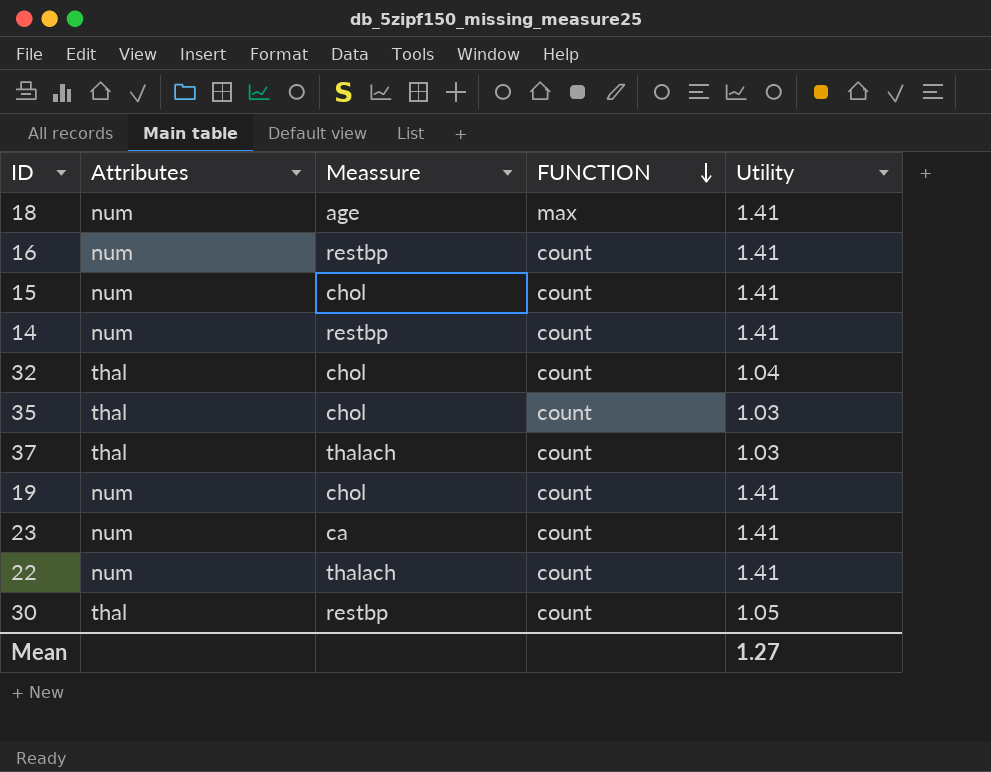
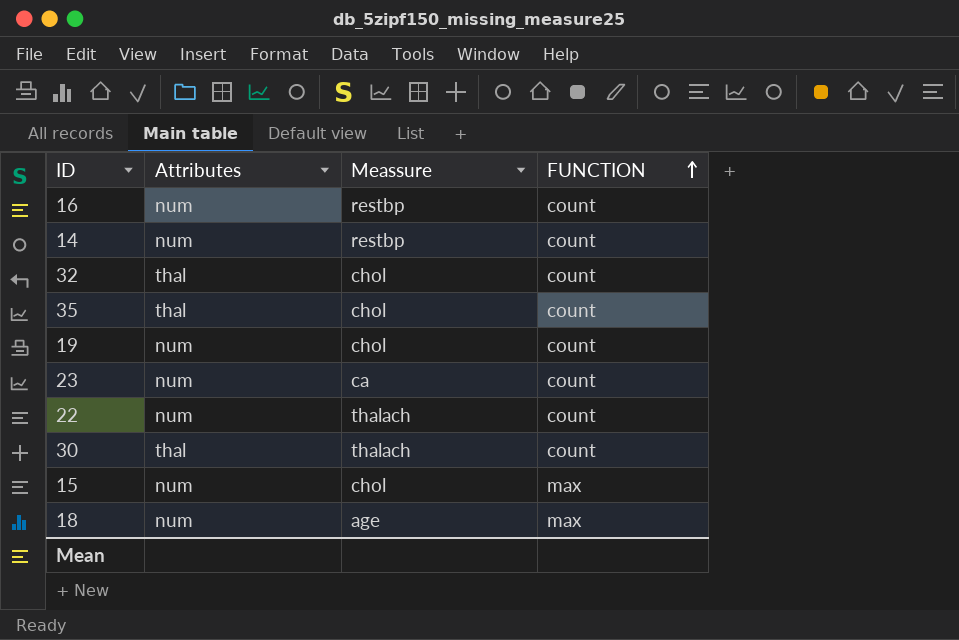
row order: FUNCTION descending -> FUNCTION ascending
column Utility | position: 5 -> none
row 37: thal | thalach | count | 1.03 -> none
30 | Meassure: restbp -> thalach
15 | FUNCTION: count -> max

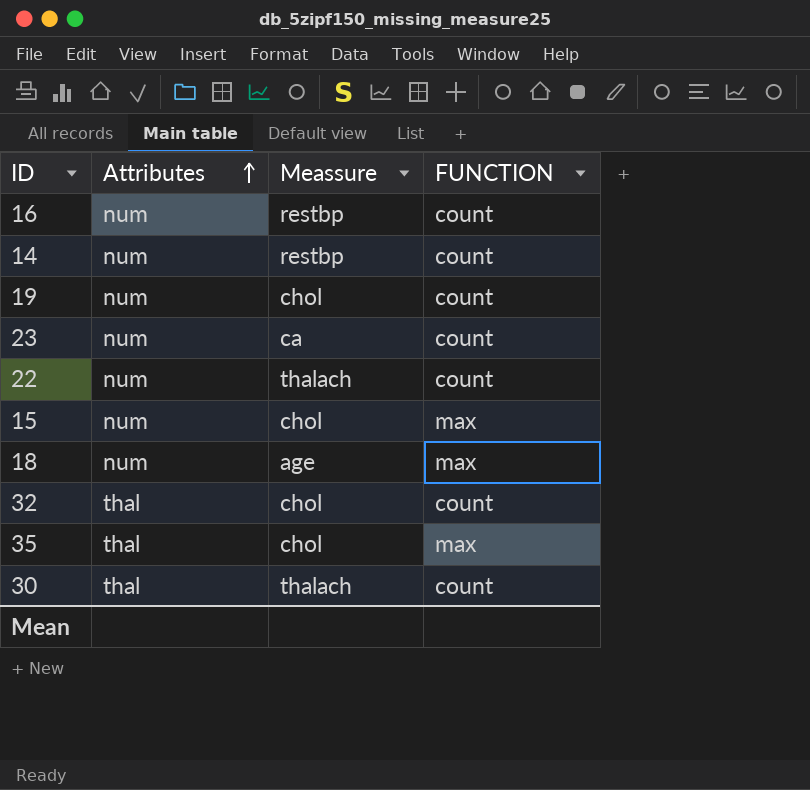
row order: FUNCTION ascending -> Attributes ascending
35 | FUNCTION: count -> max

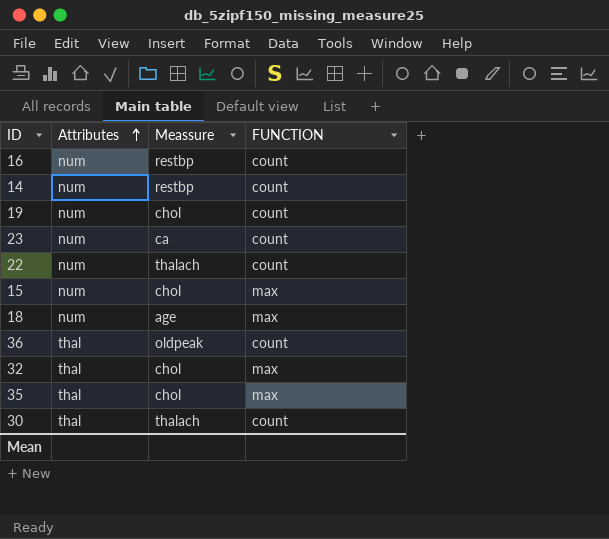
row 36: none -> thal | oldpeak | count
32 | FUNCTION: count -> max

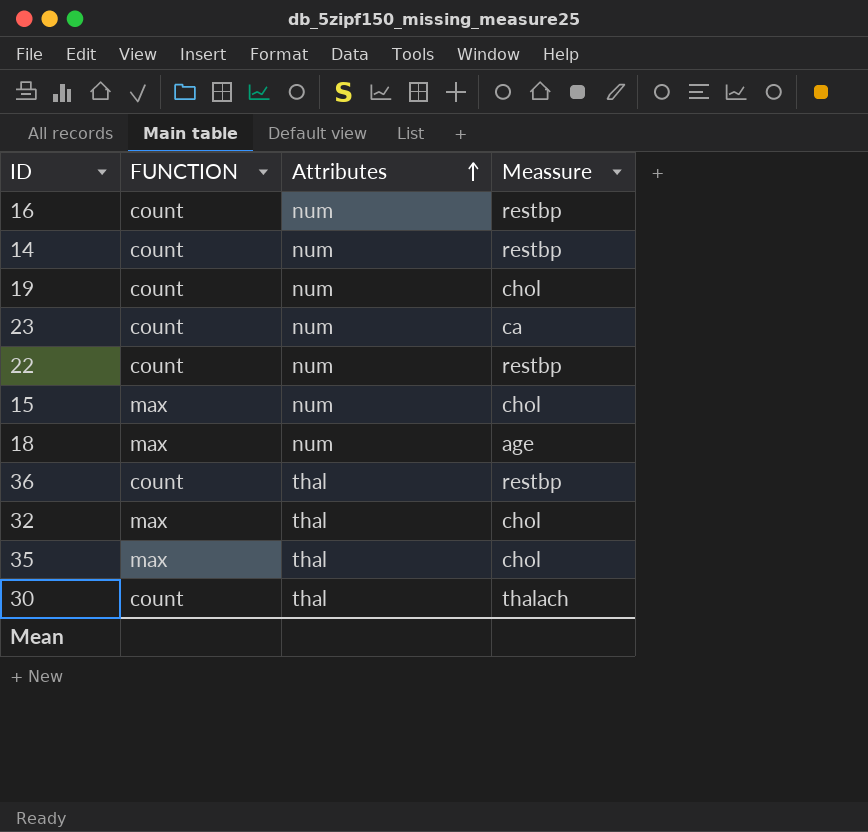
column FUNCTION | position: 4 -> 2
22 | Meassure: thalach -> restbp
36 | Meassure: oldpeak -> restbp

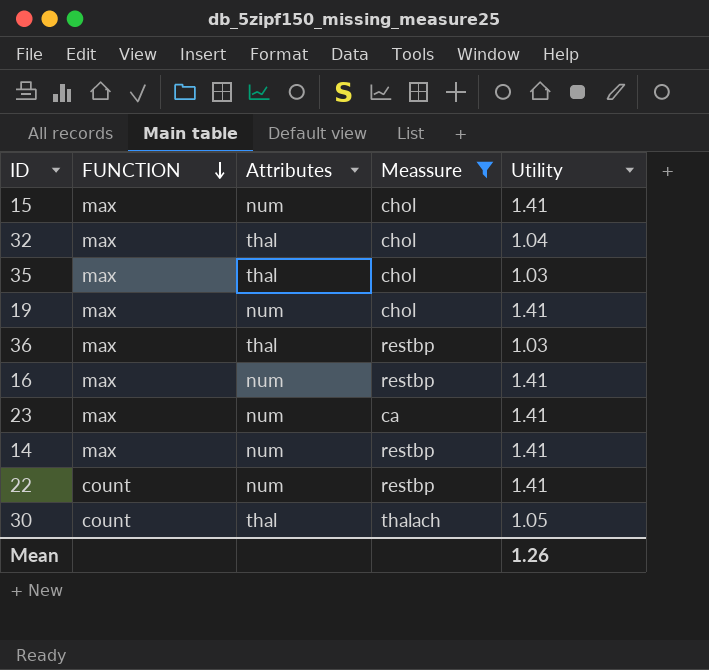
filter: none -> Meassure != age
row order: Attributes ascending -> FUNCTION descending
column Utility | position: none -> 5
19 | FUNCTION: count -> max
36 | FUNCTION: count -> max
16 | FUNCTION: count -> max
23 | FUNCTION: count -> max
14 | FUNCTION: count -> max

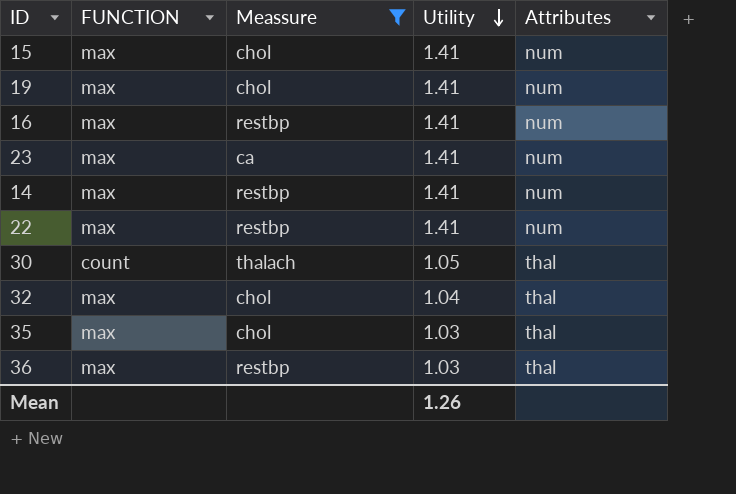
row order: FUNCTION descending -> Utility descending
column Attributes | position: 3 -> 5
22 | FUNCTION: count -> max

